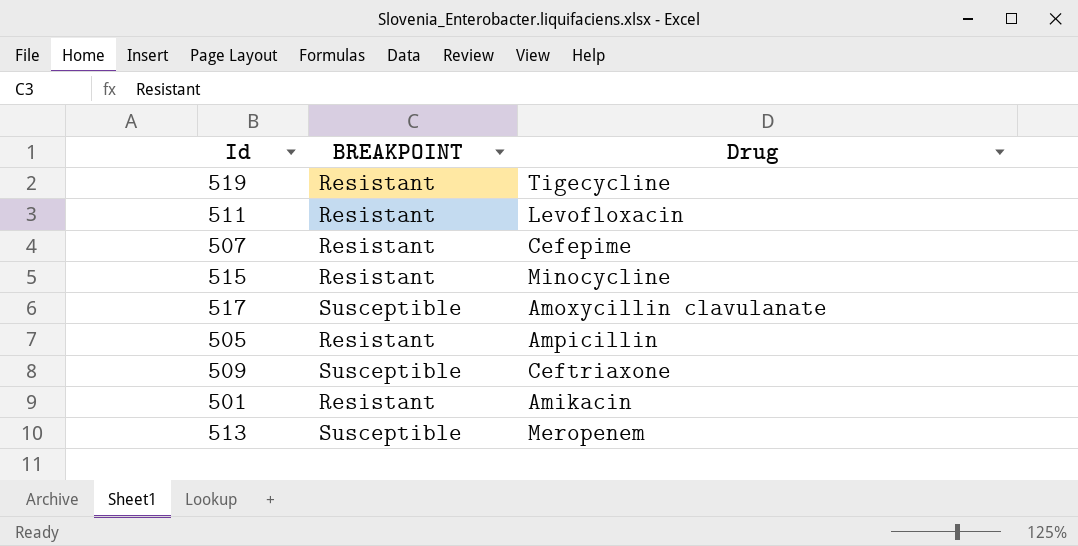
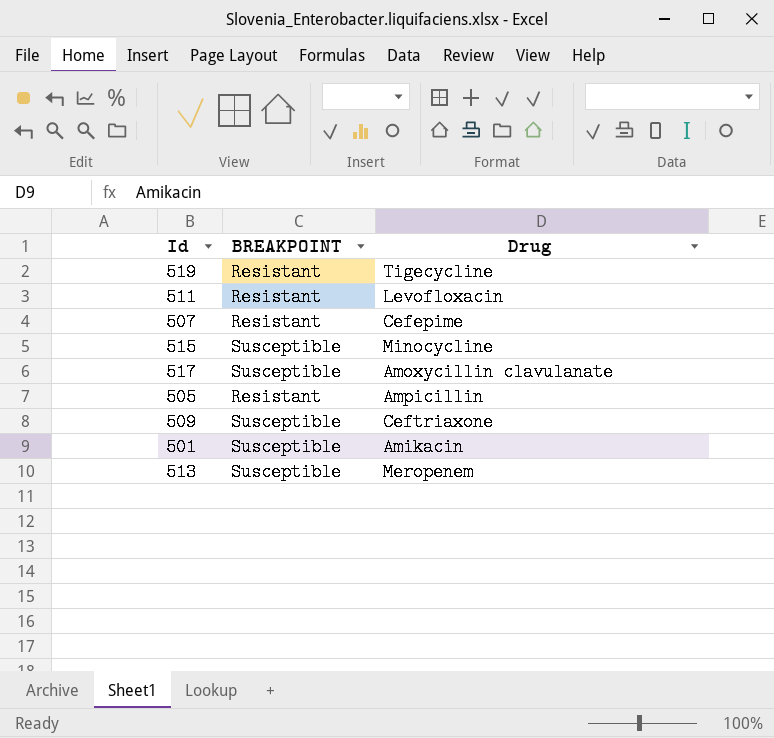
515 | BREAKPOINT: Resistant -> Susceptible
501 | BREAKPOINT: Resistant -> Susceptible

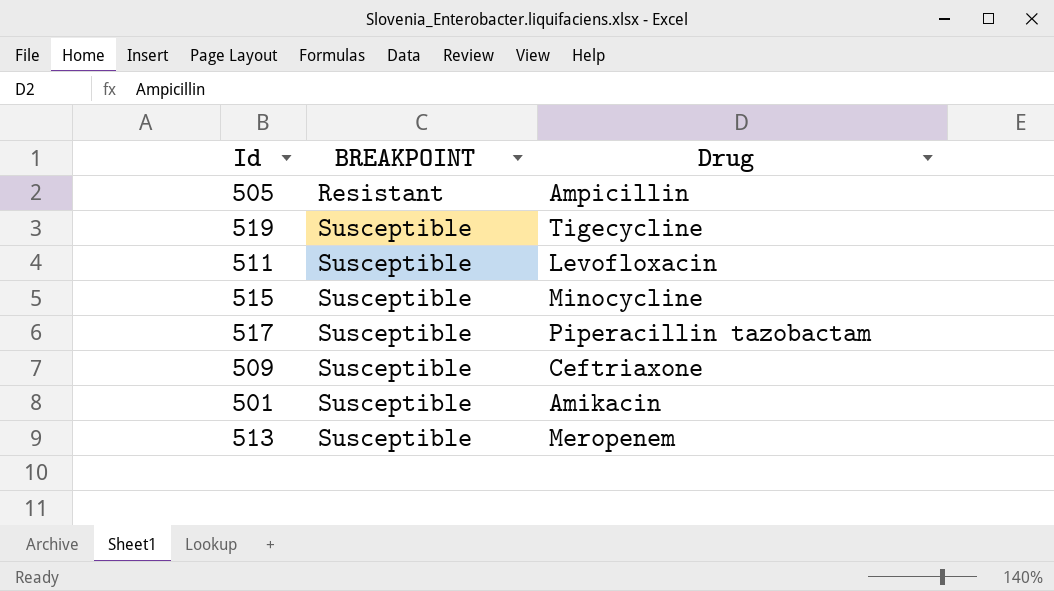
row order: none -> BREAKPOINT ascending
row 507: Resistant | Cefepime -> none
519 | BREAKPOINT: Resistant -> Susceptible
511 | BREAKPOINT: Resistant -> Susceptible
517 | Drug: Amoxycillin clavulanate -> Piperacillin tazobactam

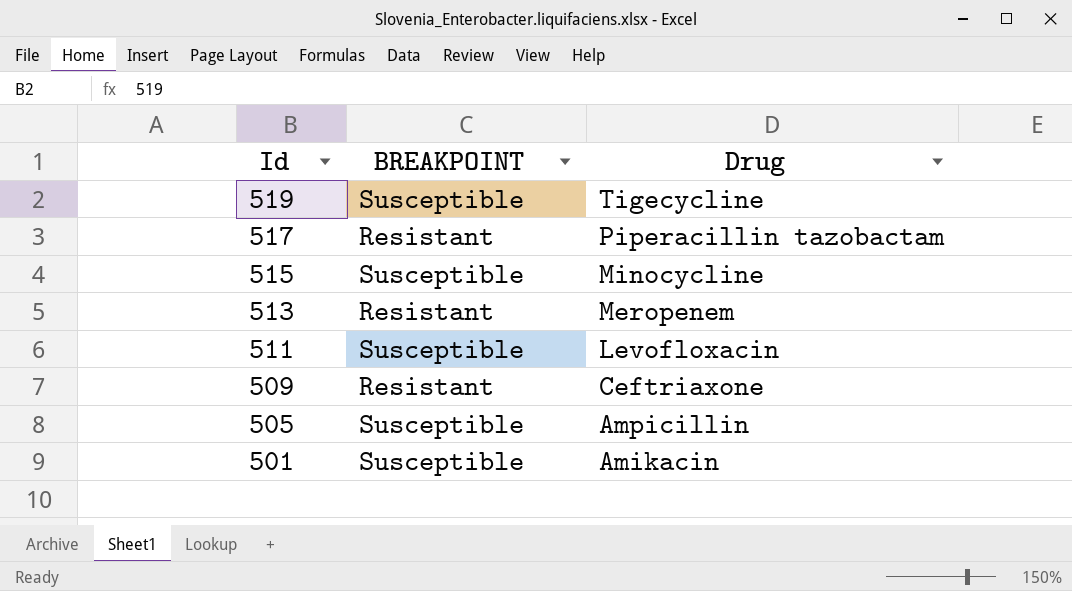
row order: BREAKPOINT ascending -> Id descending
517 | BREAKPOINT: Susceptible -> Resistant
513 | BREAKPOINT: Susceptible -> Resistant
509 | BREAKPOINT: Susceptible -> Resistant
505 | BREAKPOINT: Resistant -> Susceptible

